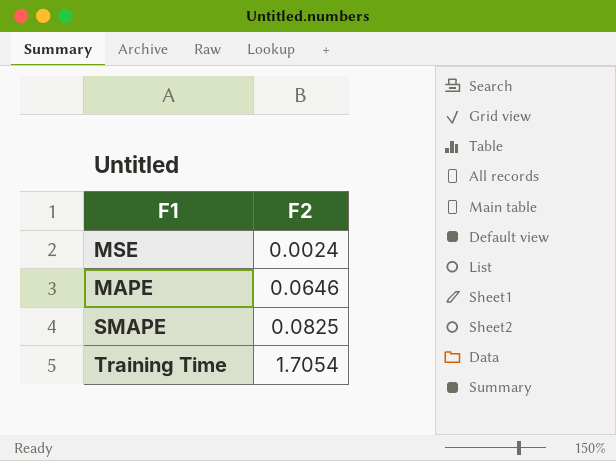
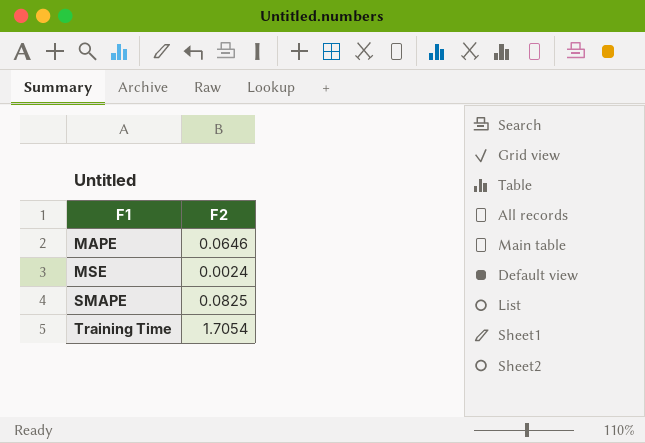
row order: F2 ascending -> F1 ascending

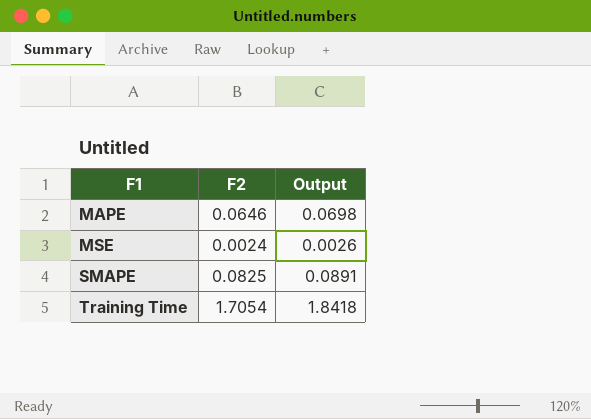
column Output | formula: none -> [F2] * 1.08

